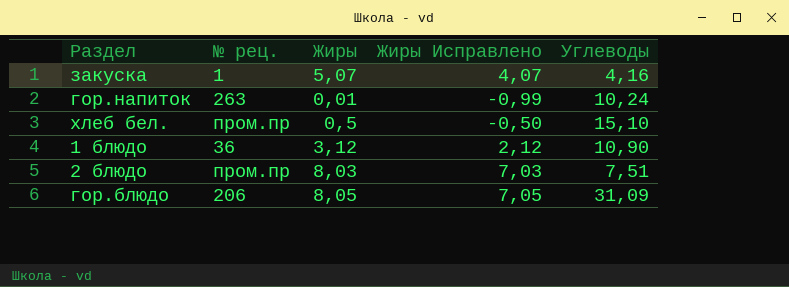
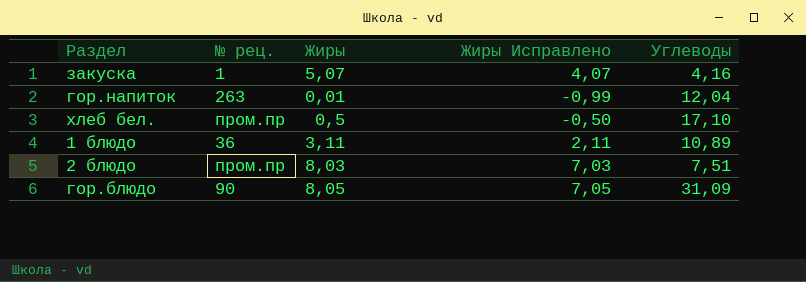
гор.напиток | Углеводы: 10,24 -> 12,04
хлеб бел. | Углеводы: 15,10 -> 17,10
1 блюдо | Жиры: 3,12 -> 3,11
1 блюдо | Жиры Исправлено: 2,12 -> 2,11
1 блюдо | Углеводы: 10,90 -> 10,89
гор.блюдо | № рец.: 206 -> 90

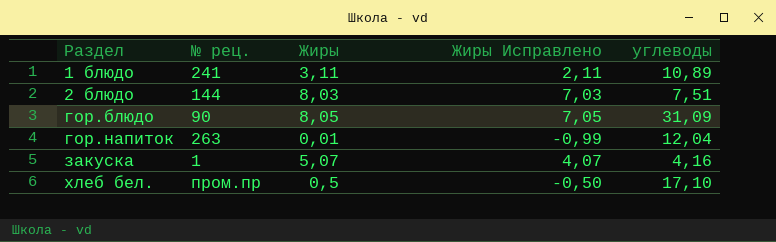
row order: none -> Раздел ascending
column name: Углеводы -> углеводы
1 блюдо | № рец.: 36 -> 241
2 блюдо | № рец.: пром.пр -> 144

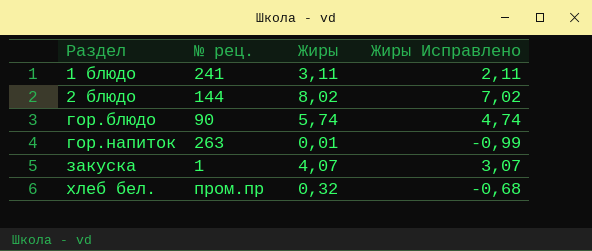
column углеводы | position: 5 -> none
2 блюдо | Жиры: 8,03 -> 8,02
2 блюдо | Жиры Исправлено: 7,03 -> 7,02
гор.блюдо | Жиры: 8,05 -> 5,74
гор.блюдо | Жиры Исправлено: 7,05 -> 4,74
закуска | Жиры: 5,07 -> 4,07
закуска | Жиры Исправлено: 4,07 -> 3,07
хлеб бел. | Жиры: 0,5 -> 0,32
хлеб бел. | Жиры Исправлено: -0,50 -> -0,68

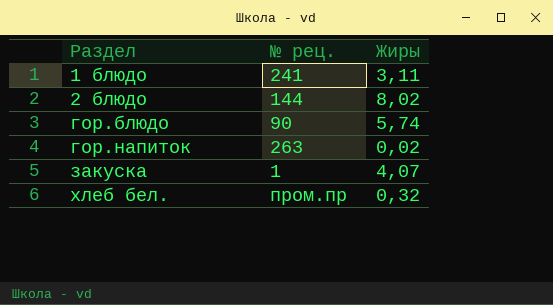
column Жиры Исправлено | formula: [Жиры] - 1 -> none
гор.напиток | Жиры: 0,01 -> 0,02

